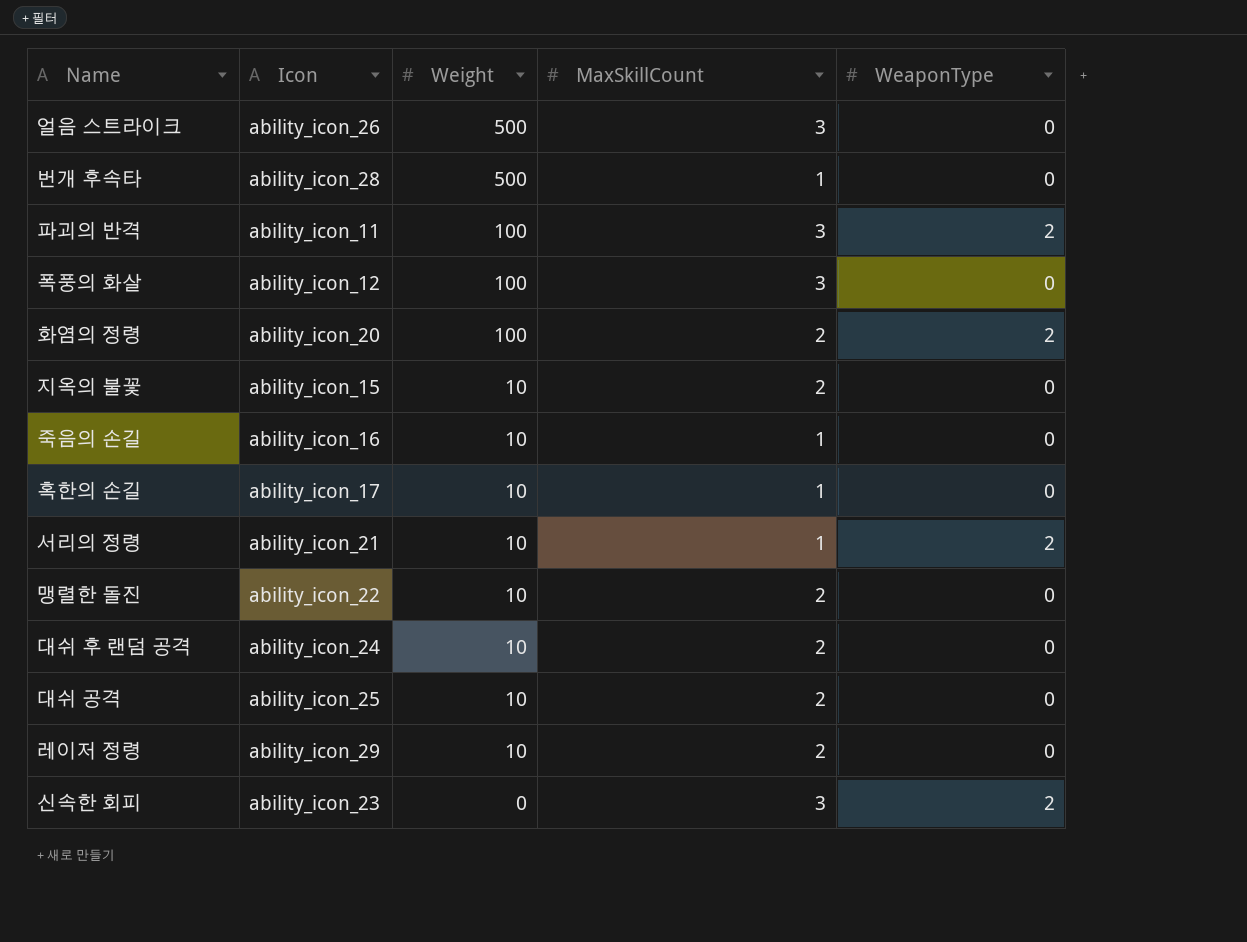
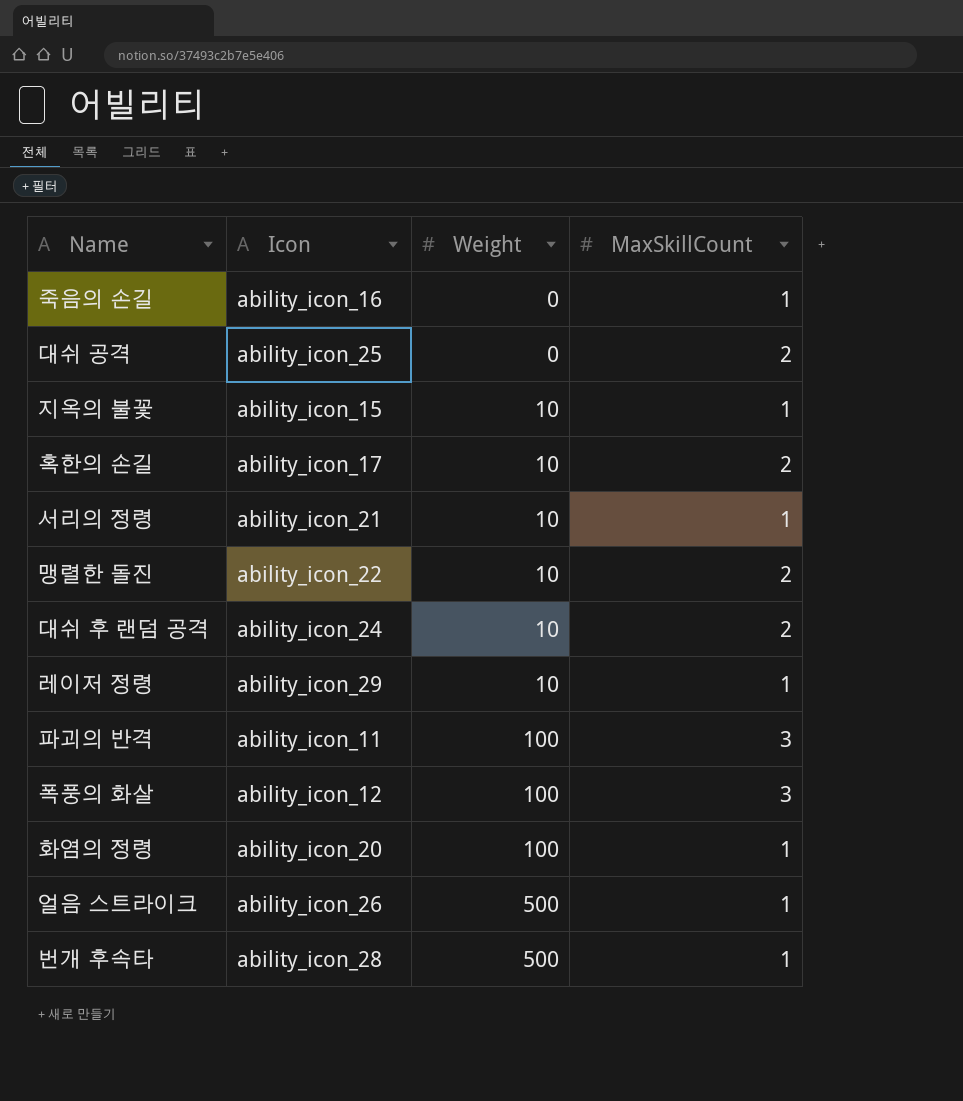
row order: Weight descending -> Weight ascending
column WeaponType | position: 5 -> none
row 신속한 회피: ability_icon_23 | 0 | 3 | 2 -> none
죽음의 손길 | Weight: 10 -> 0
대쉬 공격 | Weight: 10 -> 0
지옥의 불꽃 | MaxSkillCount: 2 -> 1
혹한의 손길 | MaxSkillCount: 1 -> 2
레이저 정령 | MaxSkillCount: 2 -> 1
화염의 정령 | MaxSkillCount: 2 -> 1
얼음 스트라이크 | MaxSkillCount: 3 -> 1

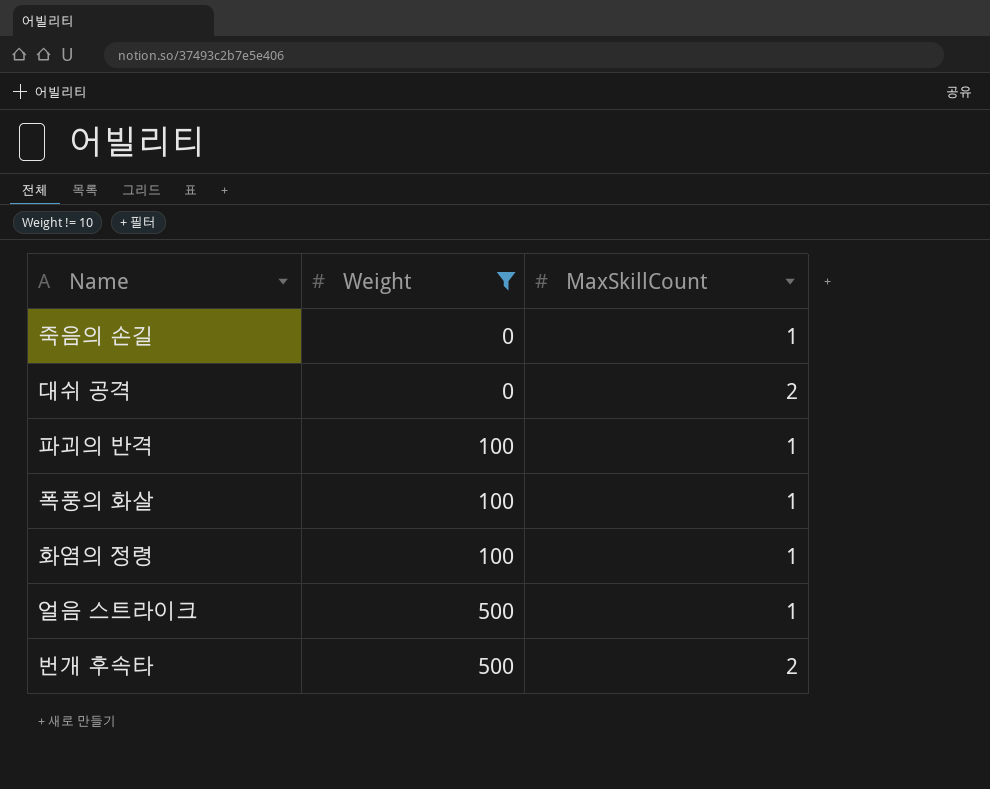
filter: none -> Weight != 10
column Icon | position: 2 -> none
파괴의 반격 | MaxSkillCount: 3 -> 1
폭풍의 화살 | MaxSkillCount: 3 -> 1
번개 후속타 | MaxSkillCount: 1 -> 2

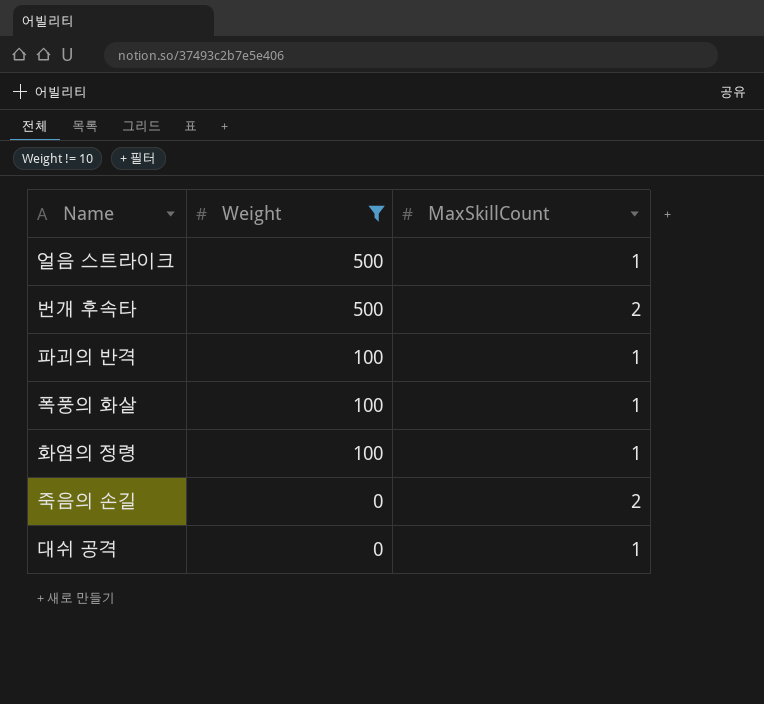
row order: Weight ascending -> Weight descending
죽음의 손길 | MaxSkillCount: 1 -> 2
대쉬 공격 | MaxSkillCount: 2 -> 1

